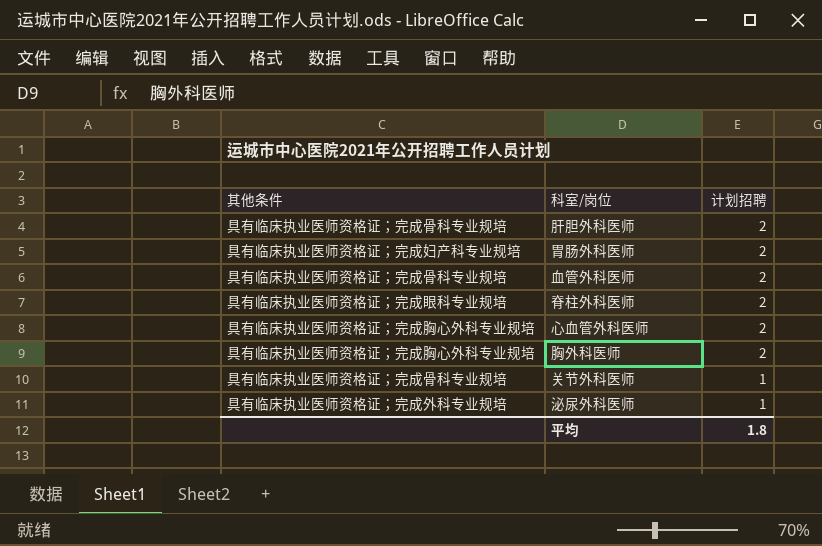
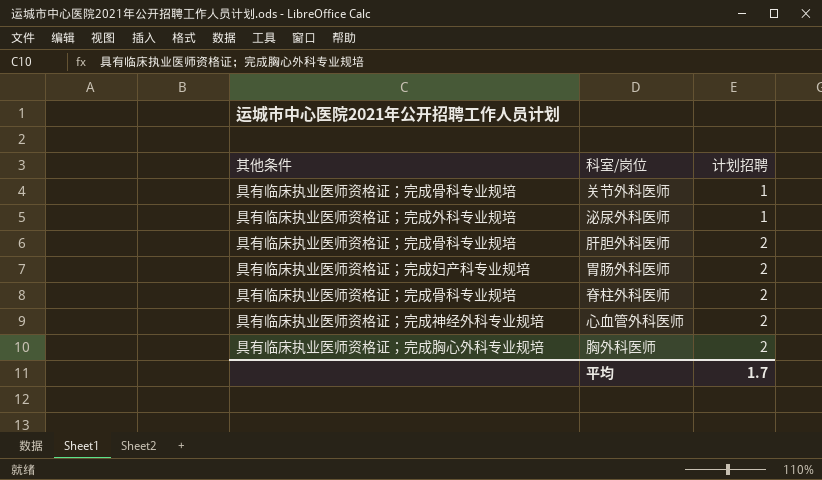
row order: 计划招聘 descending -> 计划招聘 ascending
row 血管外科医师: 具有临床执业医师资格证；完成骨科专业规培 | 2 -> none
脊柱外科医师 | 其他条件: 具有临床执业医师资格证；完成眼科专业规培 -> 具有临床执业医师资格证；完成骨科专业规培
心血管外科医师 | 其他条件: 具有临床执业医师资格证；完成胸心外科专业规培 -> 具有临床执业医师资格证；完成神经外科专业规培
平均 | 计划招聘: 1.8 -> 1.7

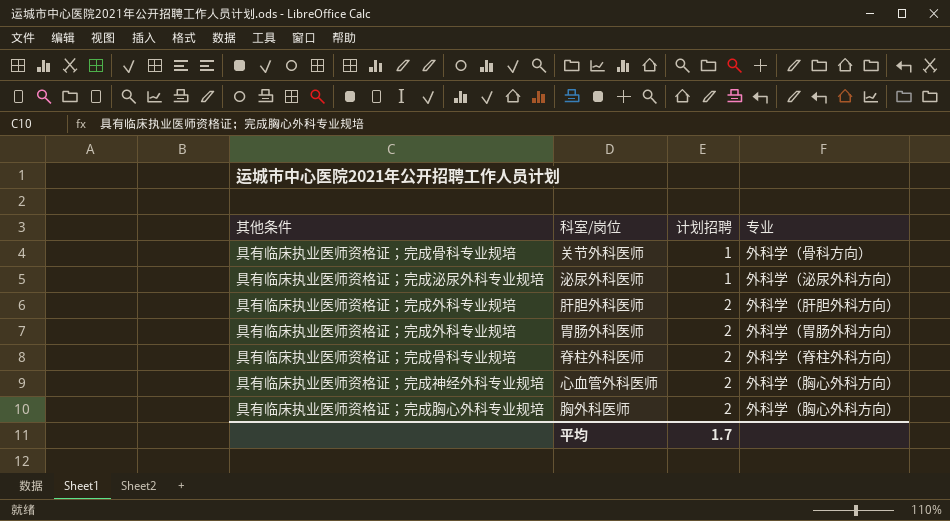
column 专业 | position: none -> 4
泌尿外科医师 | 其他条件: 具有临床执业医师资格证；完成外科专业规培 -> 具有临床执业医师资格证；完成泌尿外科专业规培
肝胆外科医师 | 其他条件: 具有临床执业医师资格证；完成骨科专业规培 -> 具有临床执业医师资格证；完成外科专业规培
胃肠外科医师 | 其他条件: 具有临床执业医师资格证；完成妇产科专业规培 -> 具有临床执业医师资格证；完成外科专业规培

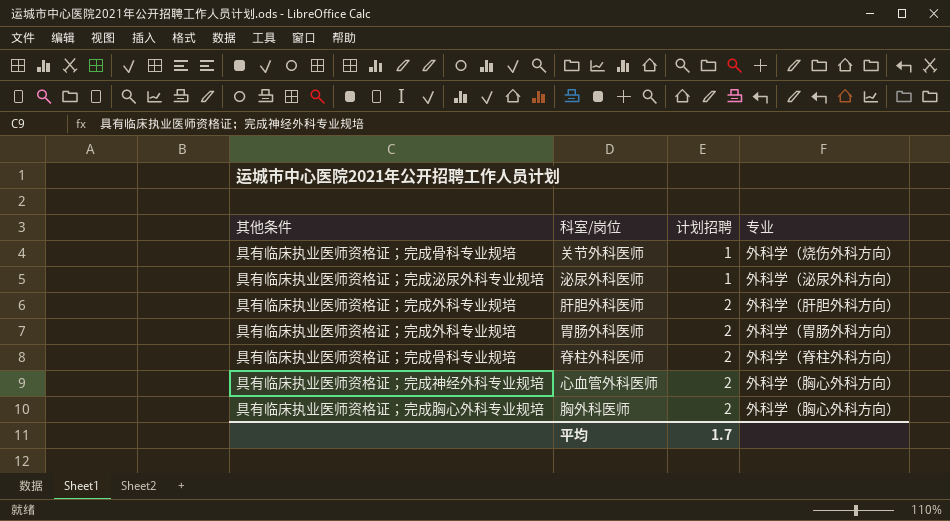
关节外科医师 | 专业: 外科学（骨科方向） -> 外科学（烧伤外科方向）

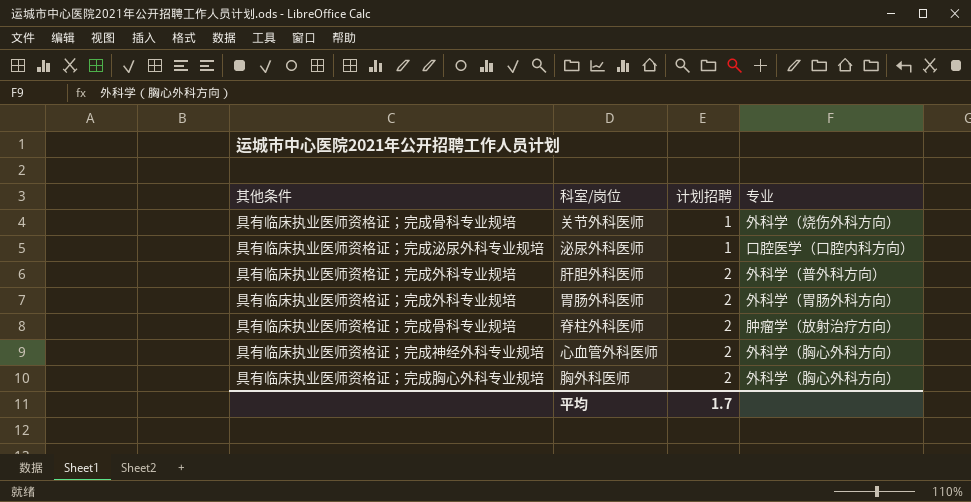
泌尿外科医师 | 专业: 外科学（泌尿外科方向） -> 口腔医学（口腔内科方向）
肝胆外科医师 | 专业: 外科学（肝胆外科方向） -> 外科学（普外科方向）
脊柱外科医师 | 专业: 外科学（脊柱外科方向） -> 肿瘤学（放射治疗方向）

